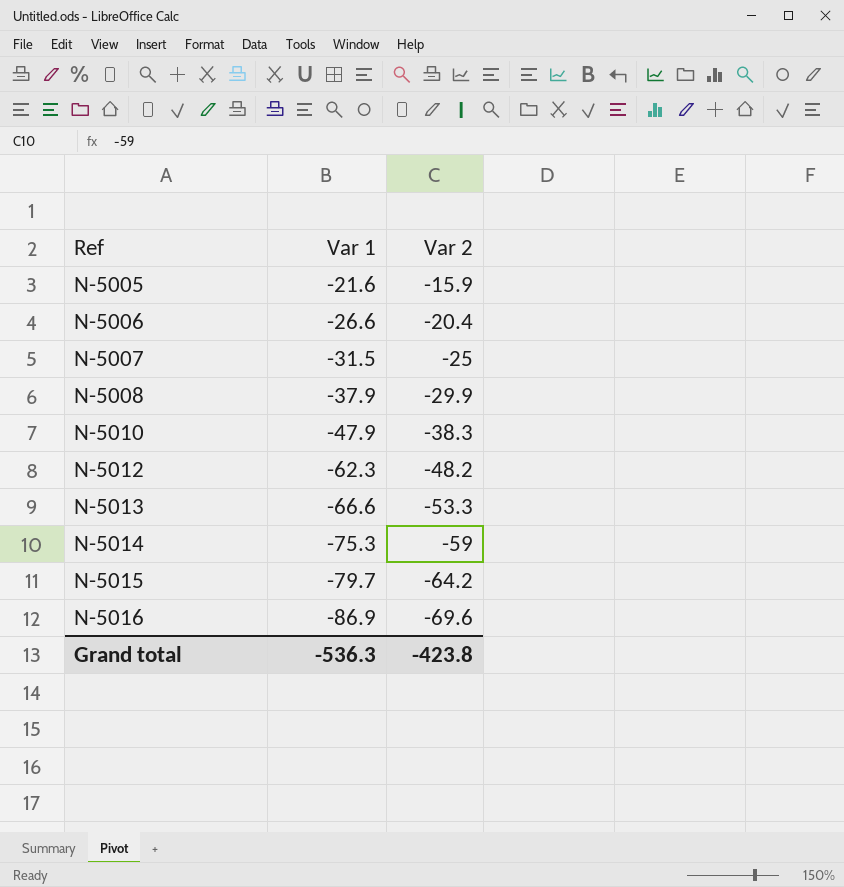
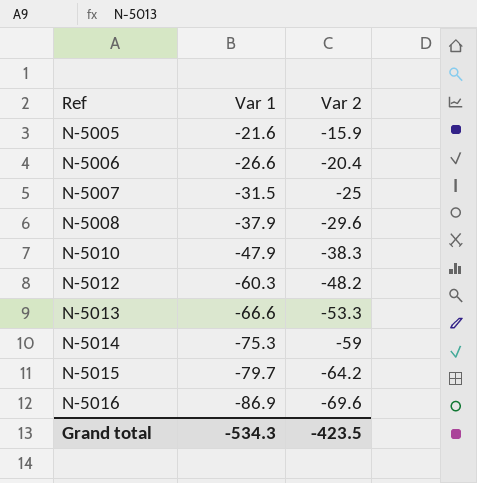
N-5008 | Var 2: -29.9 -> -29.6
N-5012 | Var 1: -62.3 -> -60.3
Grand total | Var 1: -536.3 -> -534.3
Grand total | Var 2: -423.8 -> -423.5

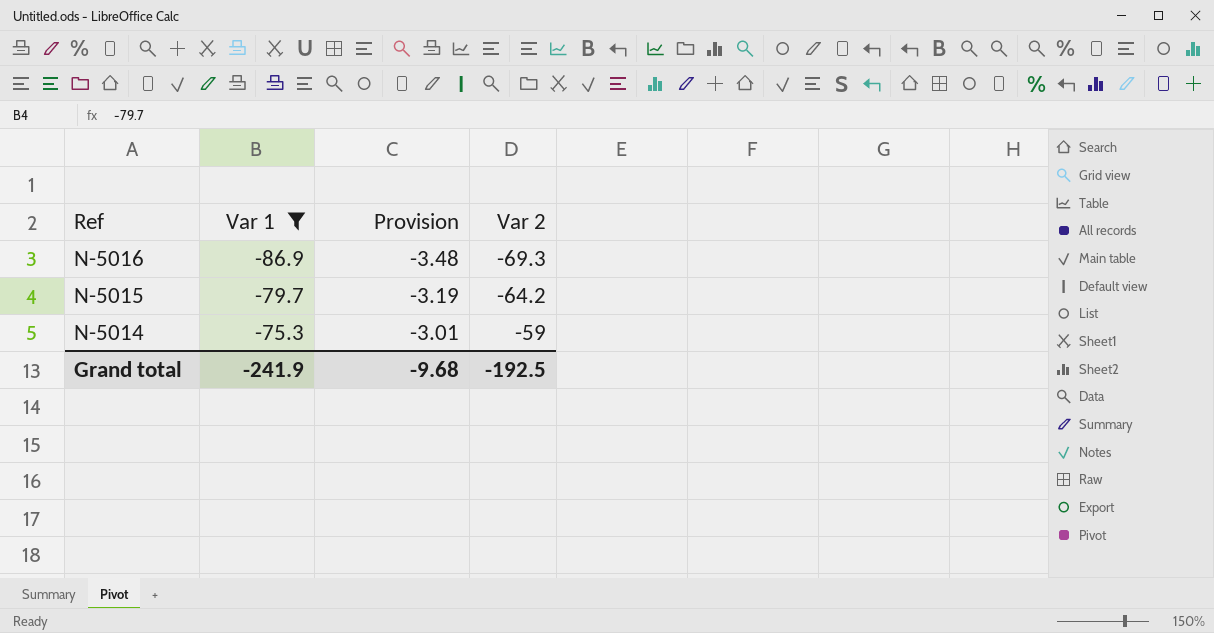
filter: none -> Var 1 <= -75.3
row order: Ref ascending -> Ref descending
column Provision | formula: none -> [Var 1] * 0.04
N-5016 | Var 2: -69.6 -> -69.3
Grand total | Var 1: -534.3 -> -241.9
Grand total | Var 2: -423.5 -> -192.5

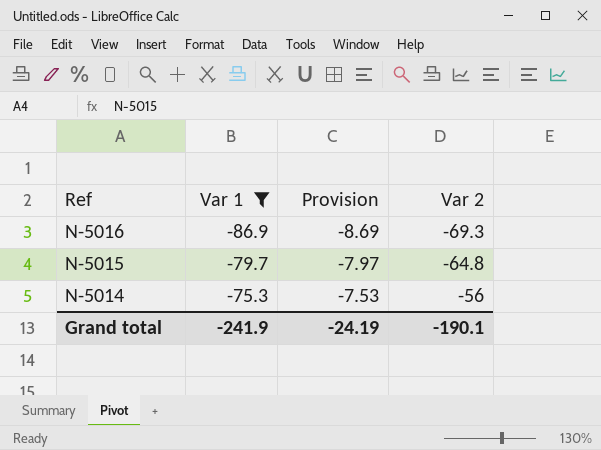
column Provision | formula: [Var 1] * 0.04 -> [Var 1] * 0.1
N-5015 | Var 2: -64.2 -> -64.8
N-5014 | Var 2: -59 -> -56
Grand total | Provision: -9.68 -> -24.19
Grand total | Var 2: -192.5 -> -190.1

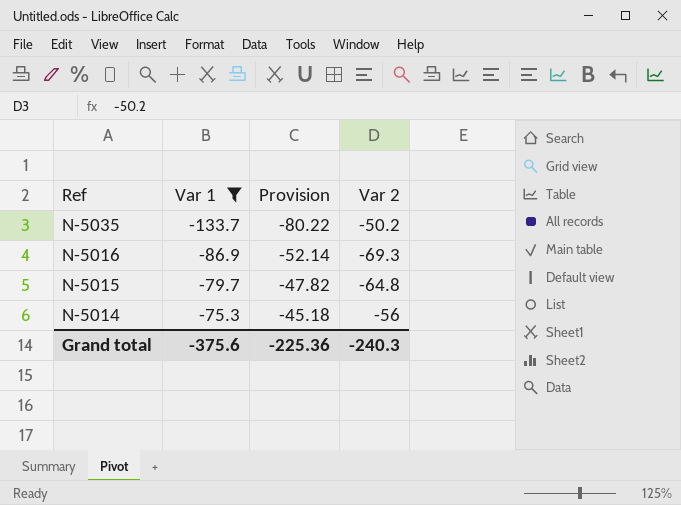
column Provision | formula: [Var 1] * 0.1 -> [Var 1] * 0.6
row N-5035: none -> -133.7 | -80.22 | -50.2
Grand total | Var 1: -241.9 -> -375.6
Grand total | Provision: -24.19 -> -225.36
Grand total | Var 2: -190.1 -> -240.3

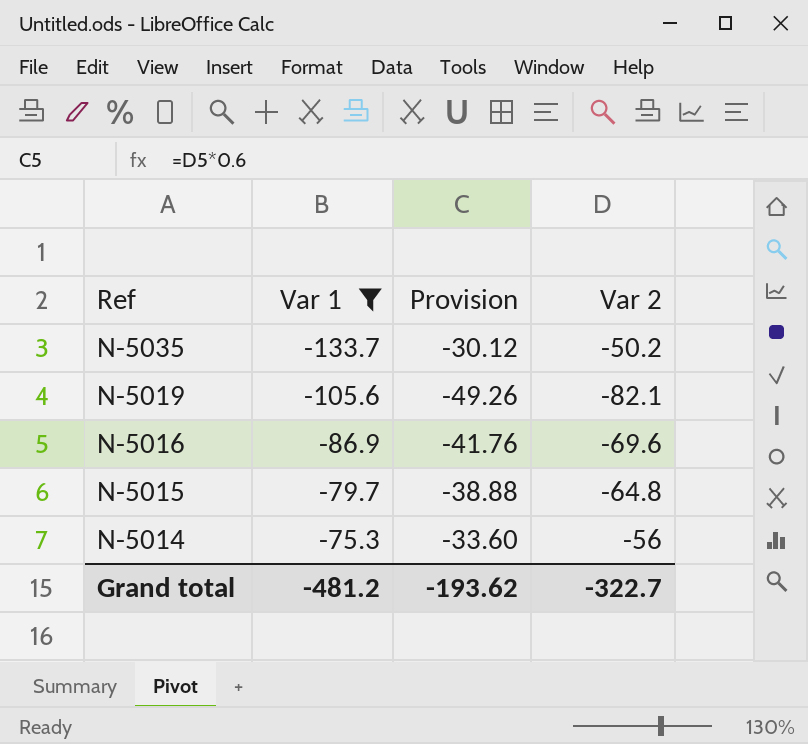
column Provision | formula: [Var 1] * 0.6 -> [Var 2] * 0.6
row N-5019: none -> -105.6 | -49.26 | -82.1
N-5016 | Var 2: -69.3 -> -69.6
Grand total | Var 1: -375.6 -> -481.2
Grand total | Provision: -225.36 -> -193.62
Grand total | Var 2: -240.3 -> -322.7

